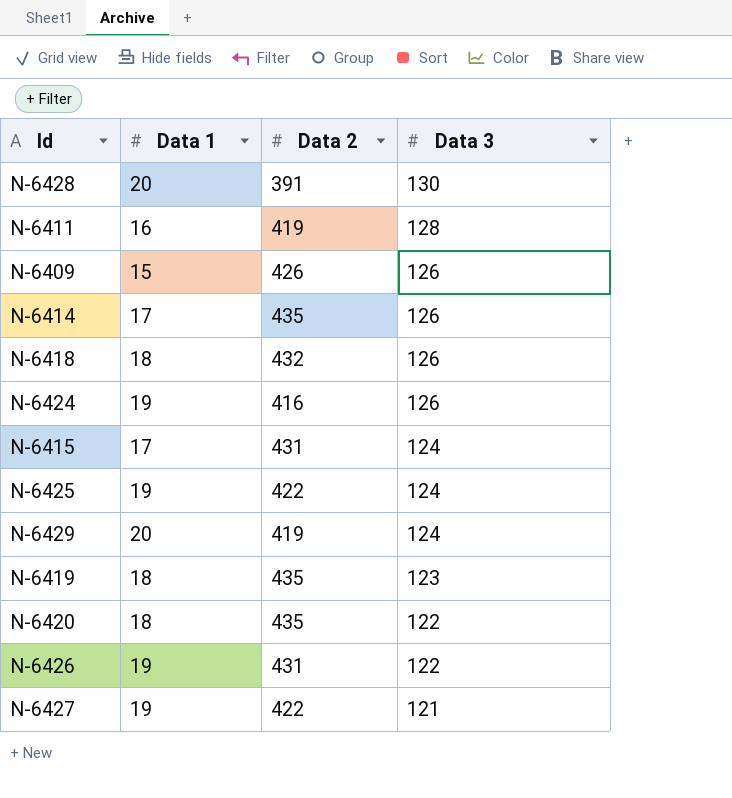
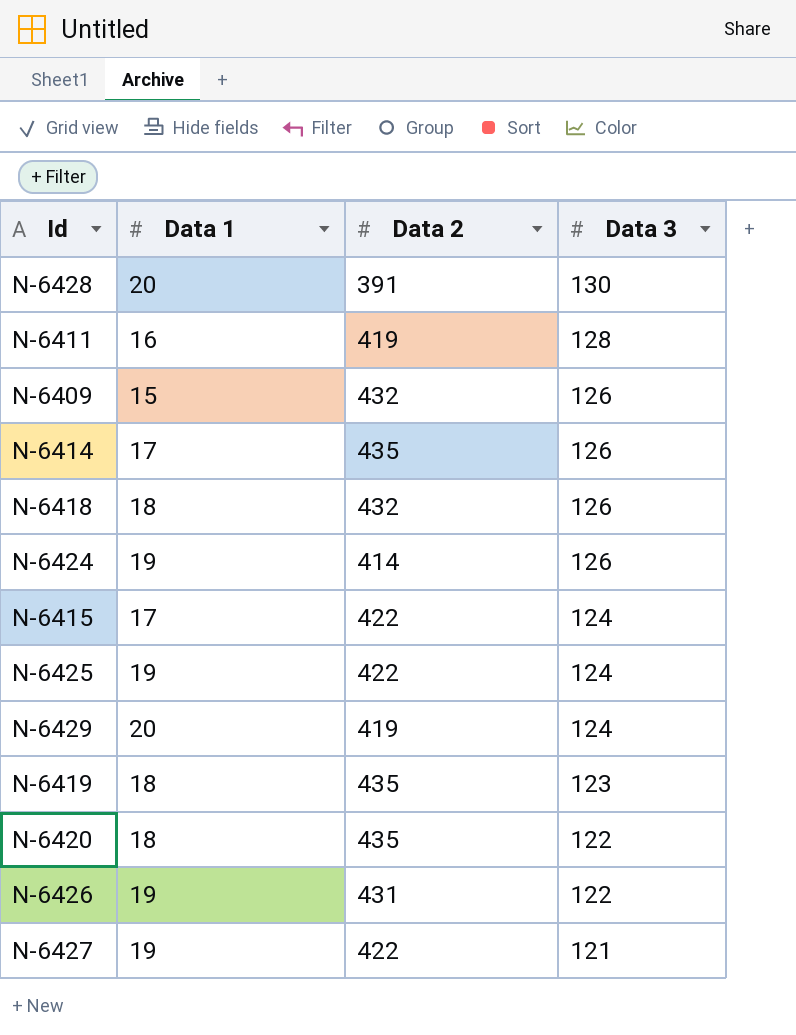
N-6409 | Data 2: 426 -> 432
N-6424 | Data 2: 416 -> 414
N-6415 | Data 2: 431 -> 422

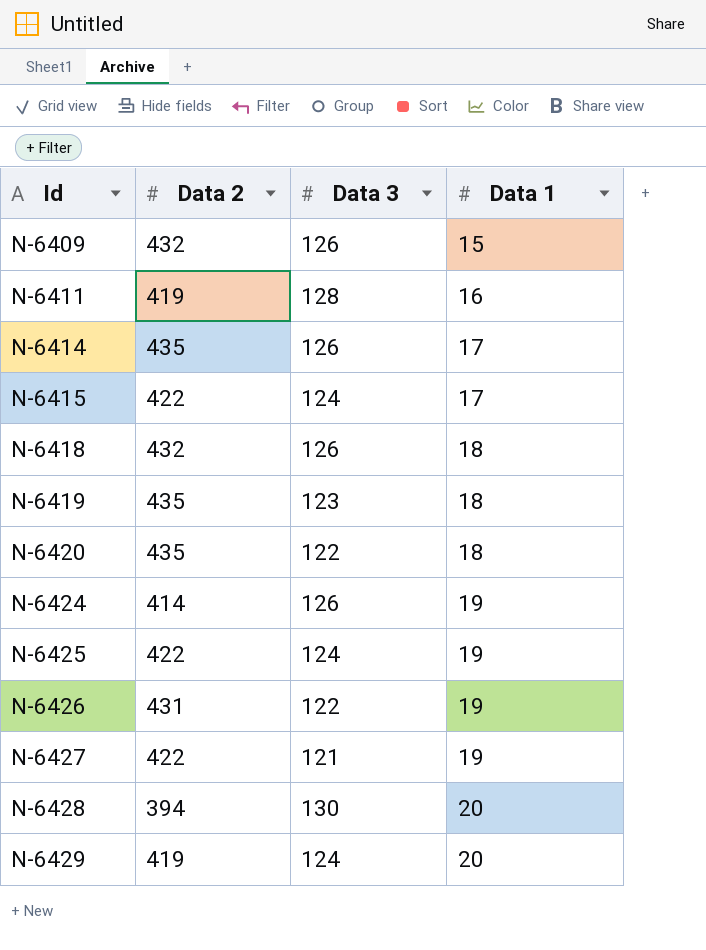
row order: Data 3 descending -> Id ascending
column Data 1 | position: 2 -> 4
N-6428 | Data 2: 391 -> 394

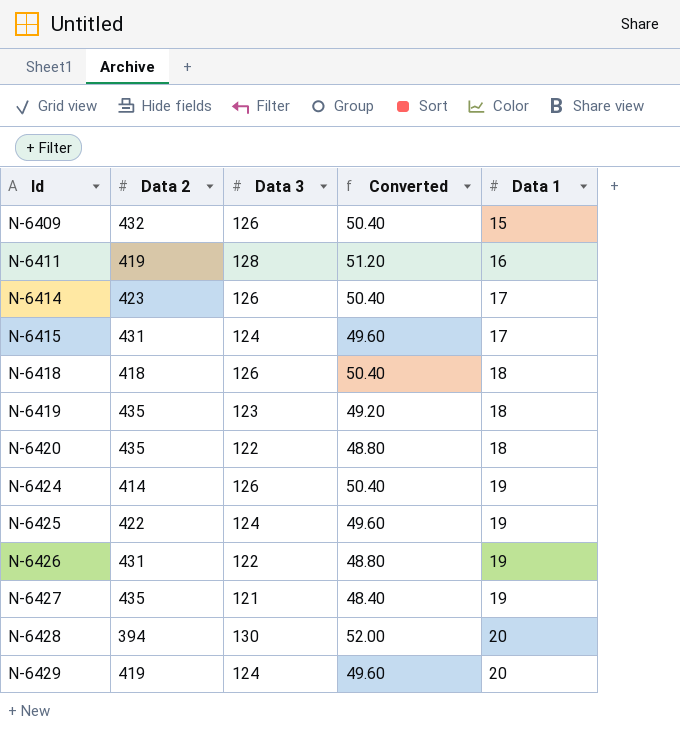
column Converted | formula: none -> [Data 3] * 0.4
N-6414 | Data 2: 435 -> 423
N-6415 | Data 2: 422 -> 431
N-6418 | Data 2: 432 -> 418
N-6427 | Data 2: 422 -> 435

